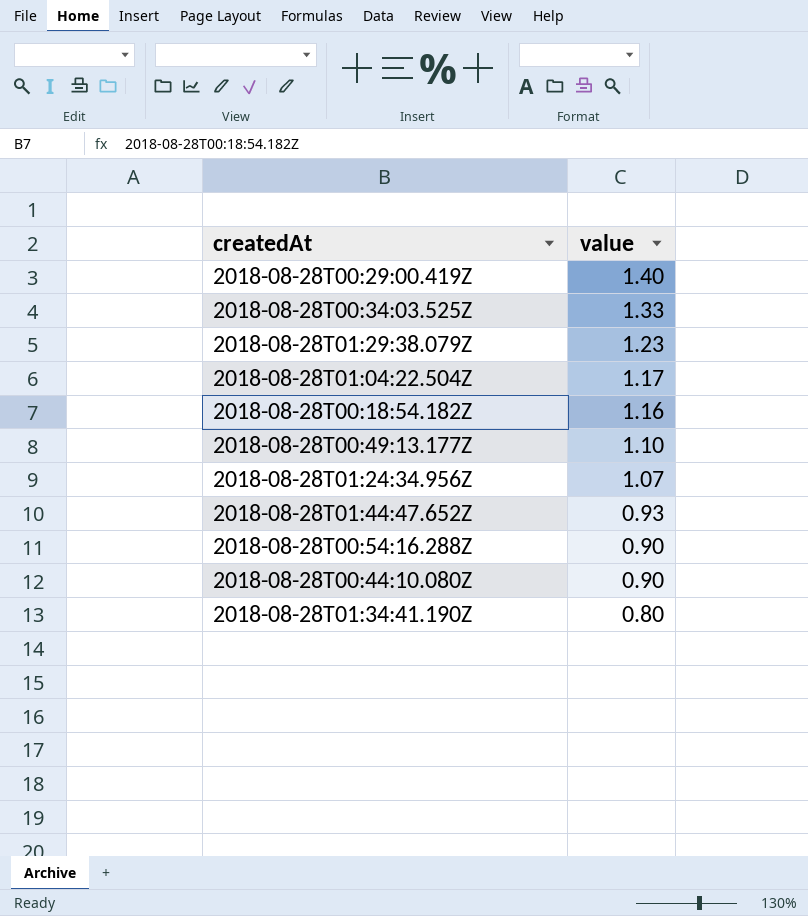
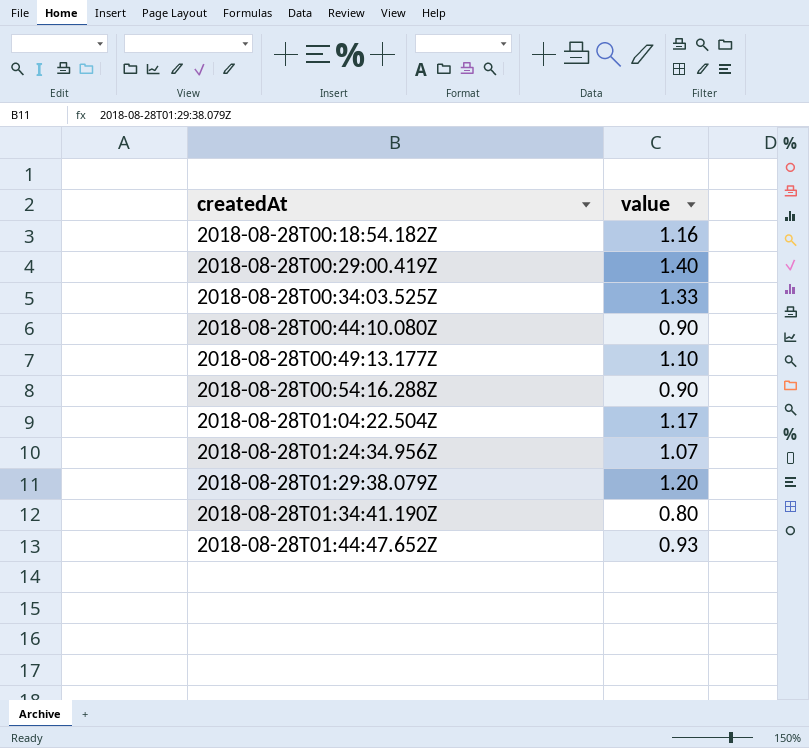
row order: value descending -> createdAt ascending
2018-08-28T01:29:38.079Z | value: 1.23 -> 1.20

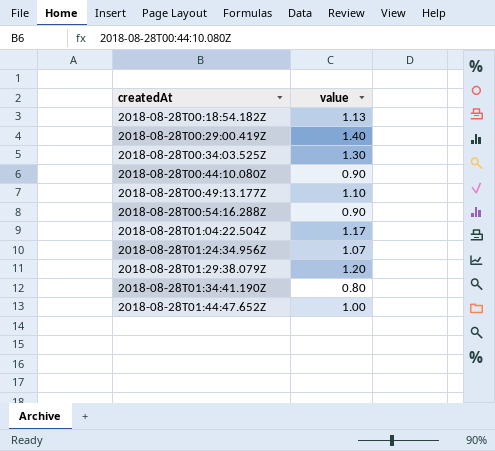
2018-08-28T00:18:54.182Z | value: 1.16 -> 1.13
2018-08-28T00:34:03.525Z | value: 1.33 -> 1.30
2018-08-28T01:44:47.652Z | value: 0.93 -> 1.00

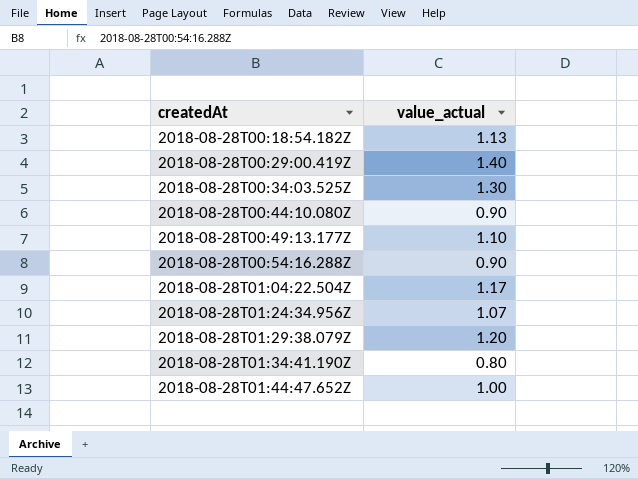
column name: value -> value_actual

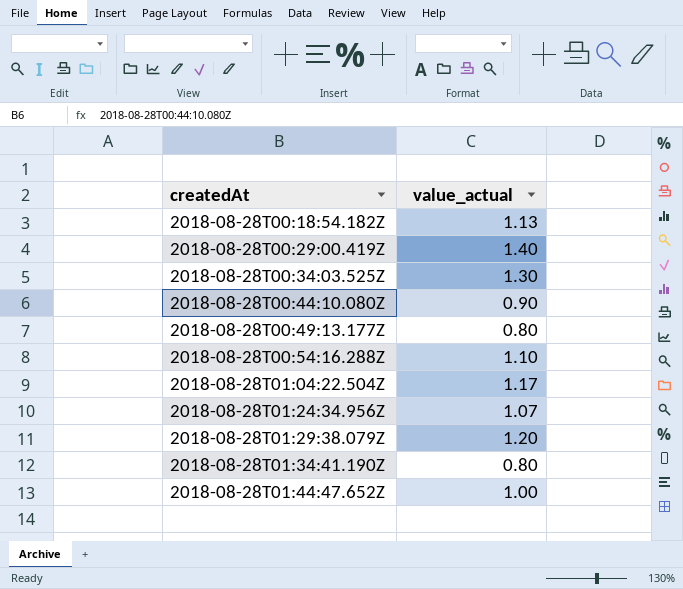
2018-08-28T00:49:13.177Z | value_actual: 1.10 -> 0.80
2018-08-28T00:54:16.288Z | value_actual: 0.90 -> 1.10

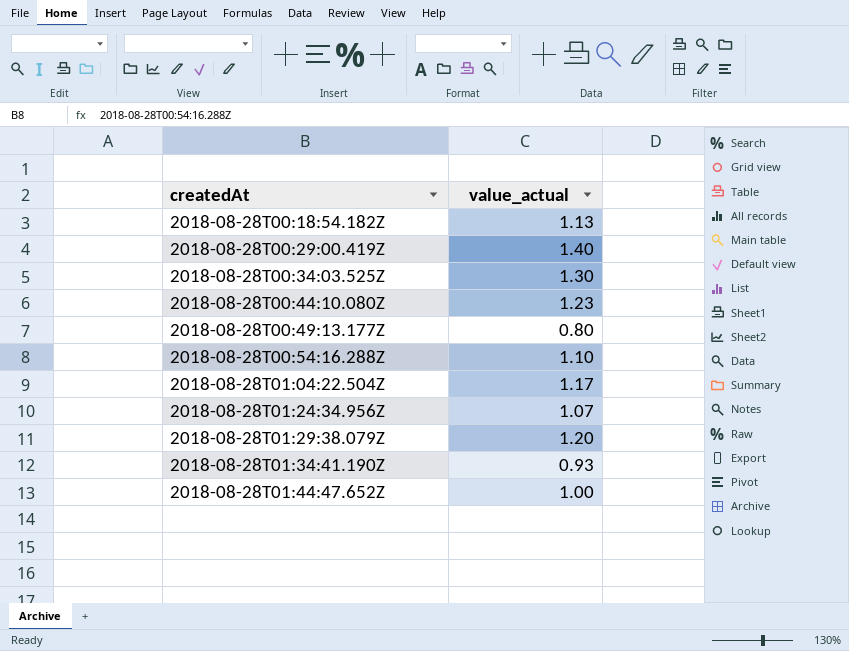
2018-08-28T00:44:10.080Z | value_actual: 0.90 -> 1.23
2018-08-28T01:34:41.190Z | value_actual: 0.80 -> 0.93

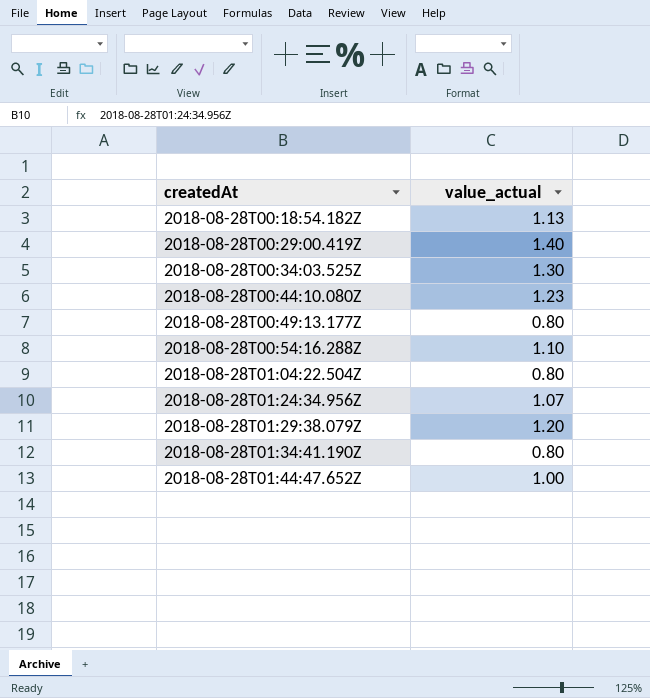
2018-08-28T01:04:22.504Z | value_actual: 1.17 -> 0.80
2018-08-28T01:34:41.190Z | value_actual: 0.93 -> 0.80

